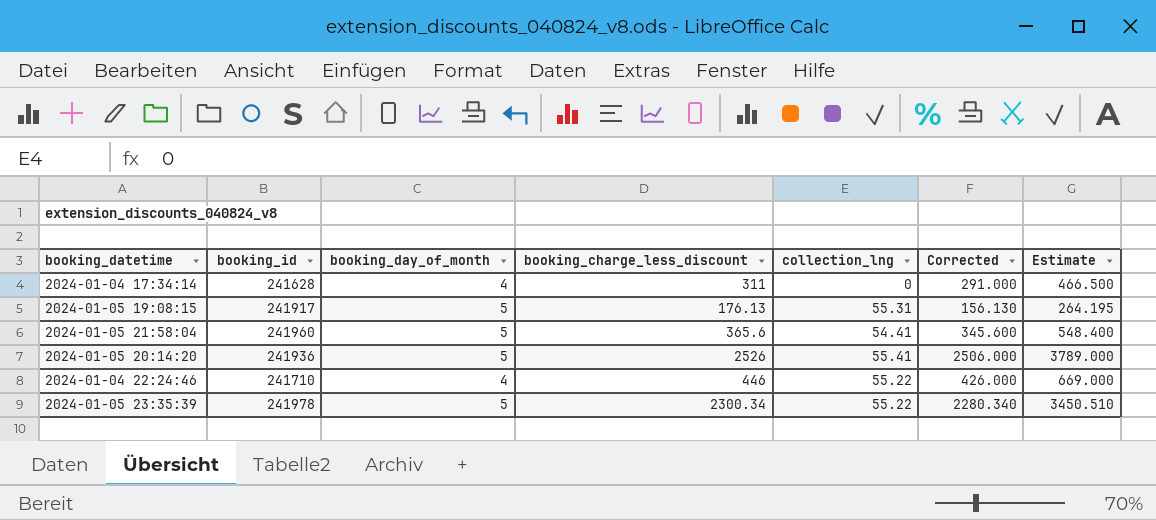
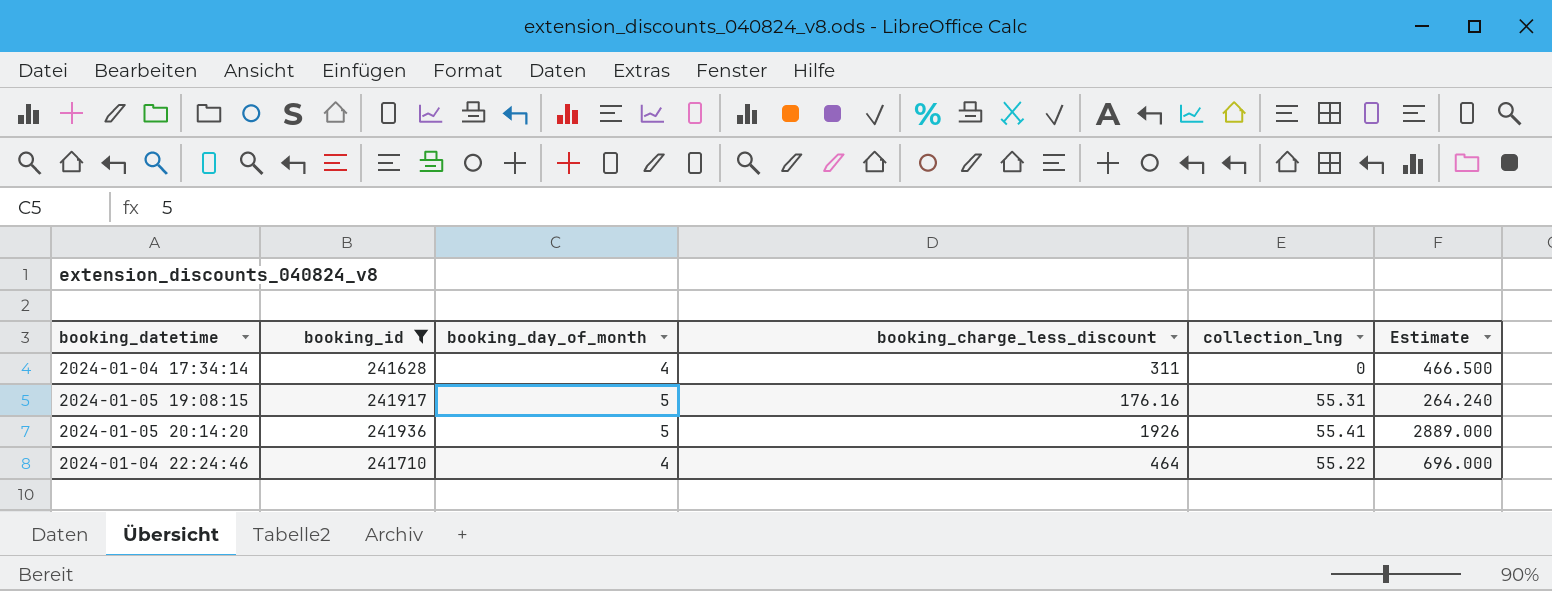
filter: none -> booking_id <= 241936
column Corrected | formula: [booking_charge_less_discount] - 20 -> none
2024-01-05 19:08:15 | booking_charge_less_discount: 176.13 -> 176.16
2024-01-05 19:08:15 | Estimate: 264.195 -> 264.240
2024-01-05 20:14:20 | booking_charge_less_discount: 2526 -> 1926
2024-01-05 20:14:20 | Estimate: 3789.000 -> 2889.000
2024-01-04 22:24:46 | booking_charge_less_discount: 446 -> 464
2024-01-04 22:24:46 | Estimate: 669.000 -> 696.000

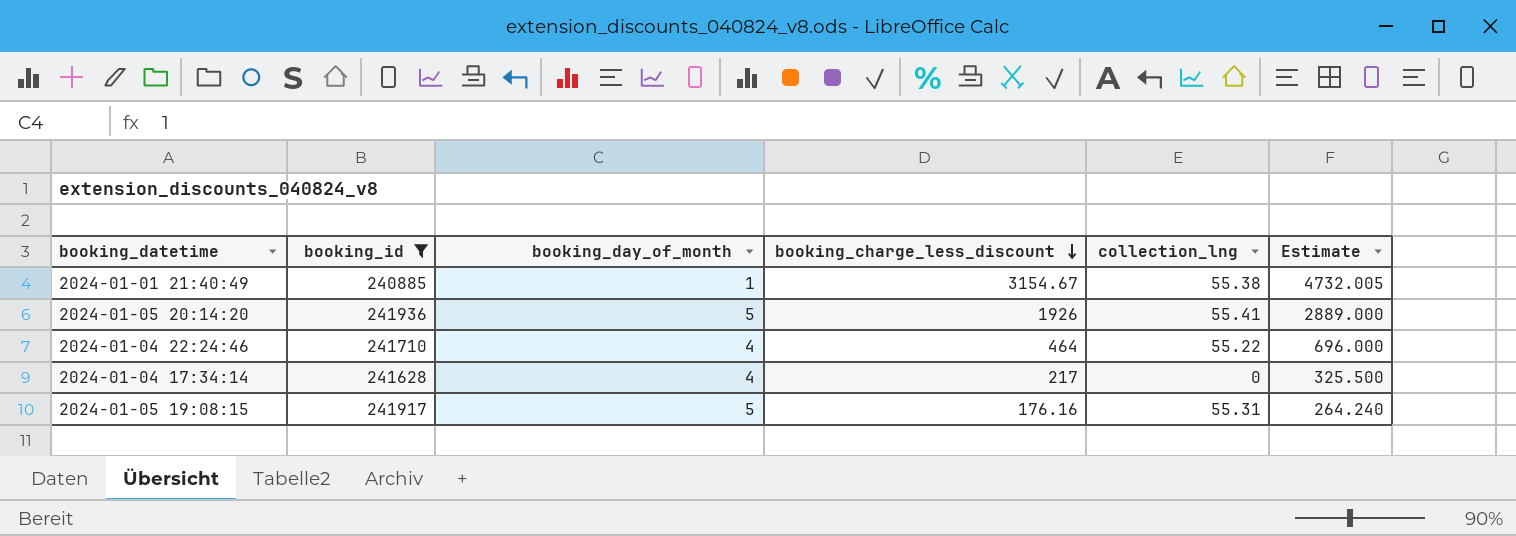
row order: none -> booking_charge_less_discount descending
row 2024-01-01 21:40:49: none -> 240885 | 1 | 3154.67 | 55.38 | 4732.005
2024-01-04 17:34:14 | booking_charge_less_discount: 311 -> 217
2024-01-04 17:34:14 | Estimate: 466.500 -> 325.500

